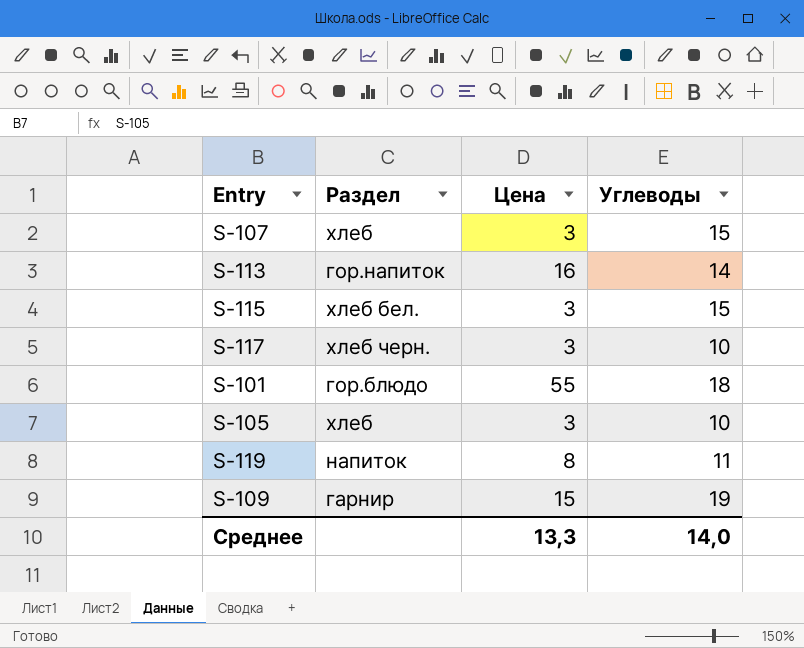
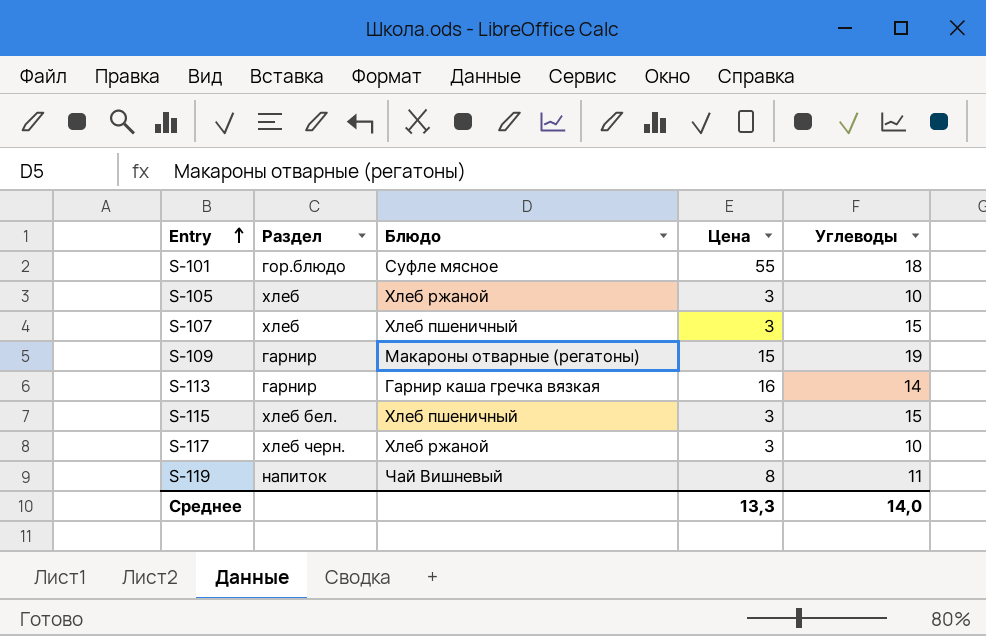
row order: none -> Entry ascending
column Блюдо | position: none -> 3
S-113 | Раздел: гор.напиток -> гарнир

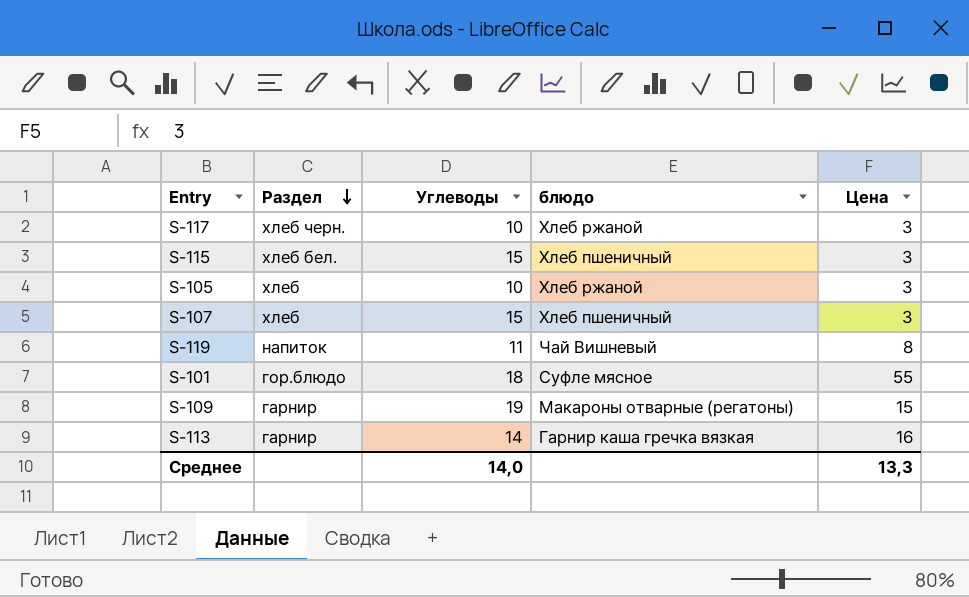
row order: Entry ascending -> Раздел descending
column Углеводы | position: 5 -> 3
column name: Блюдо -> блюдо

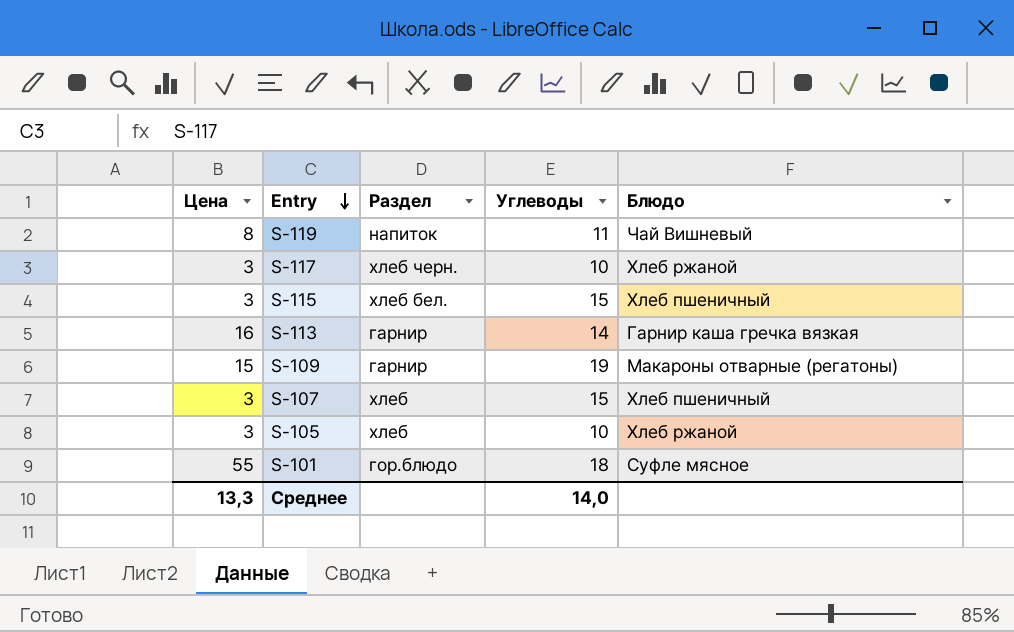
row order: Раздел descending -> Entry descending
column Цена | position: 5 -> 1
column name: блюдо -> Блюдо

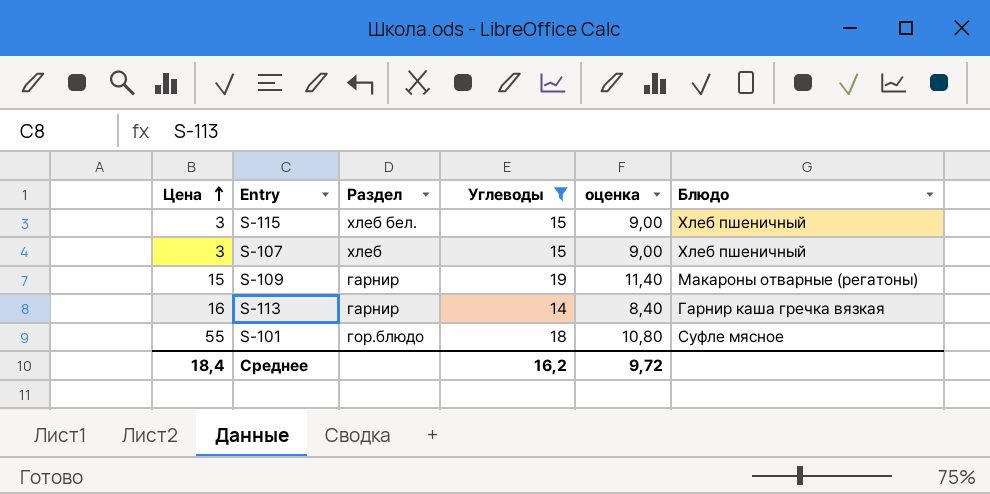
filter: none -> Углеводы >= 14
row order: Entry descending -> Цена ascending
column оценка | formula: none -> [Углеводы] * 0,6
Среднее | Цена: 13,3 -> 18,4
Среднее | Углеводы: 14,0 -> 16,2

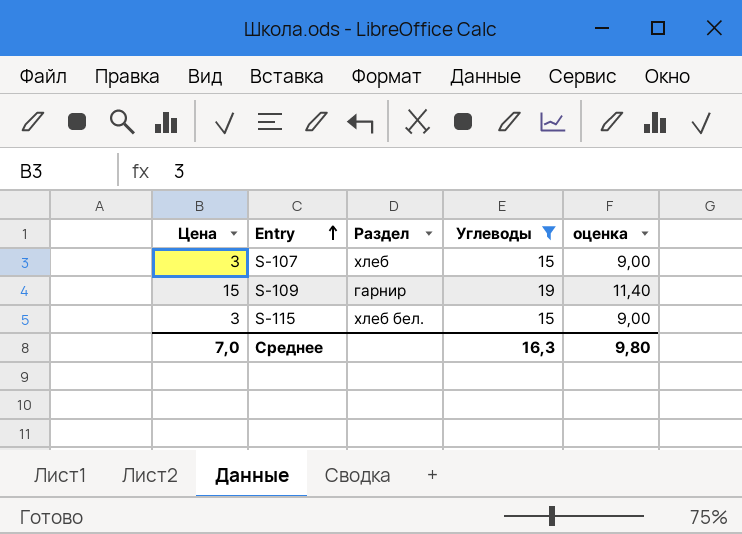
row order: Цена ascending -> Entry ascending
column Блюдо | position: 6 -> none
row S-113: 16 | гарнир | 14 | 8,40 | Гарнир каша гречка вязкая -> none
row S-101: 55 | гор.блюдо | 18 | 10,80 | Суфле мясное -> none
Среднее | Цена: 18,4 -> 7,0
Среднее | Углеводы: 16,2 -> 16,3
Среднее | оценка: 9,72 -> 9,80

